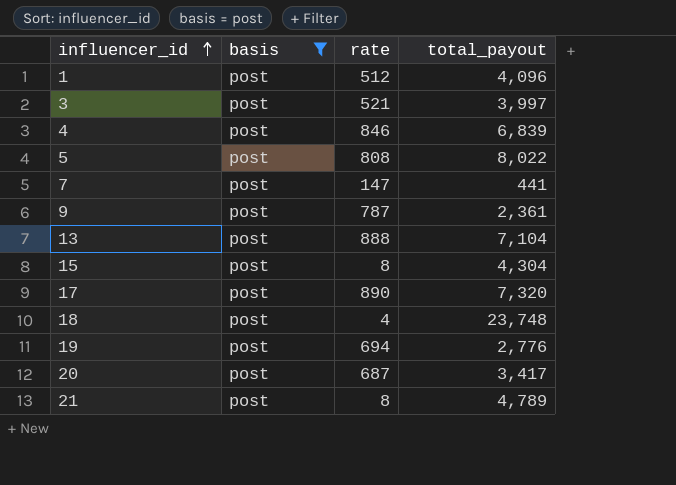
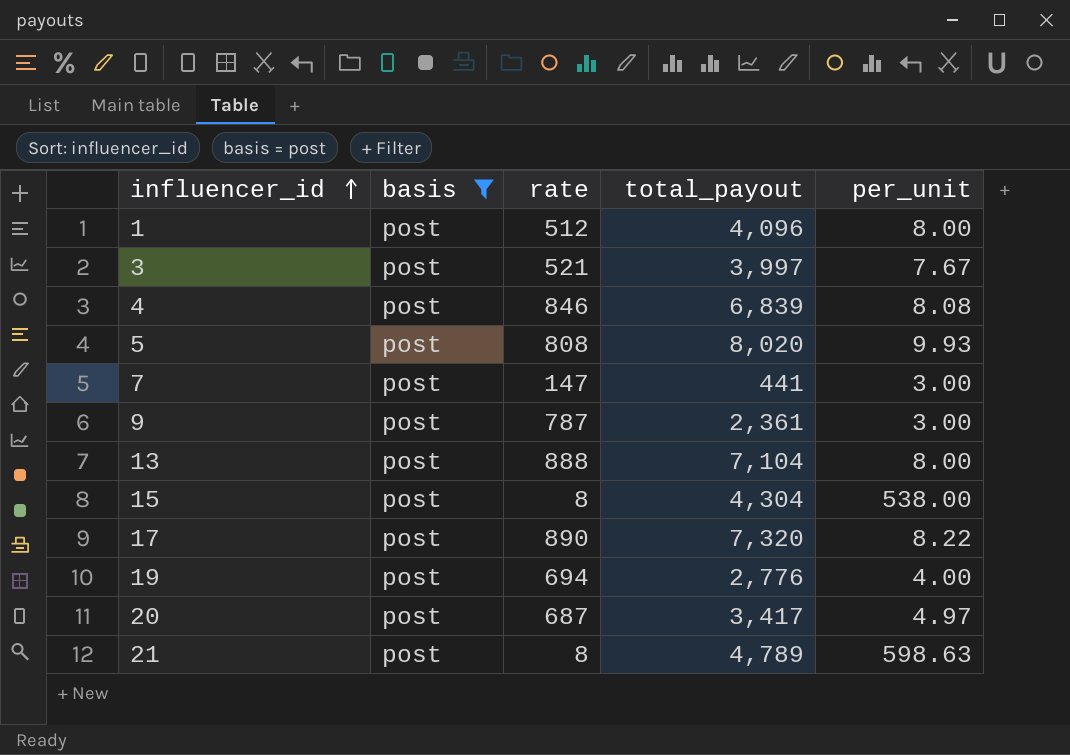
column per_unit | formula: none -> [total_payout] / [rate]
row 18: post | 4 | 23,748 -> none
5 | total_payout: 8,022 -> 8,020

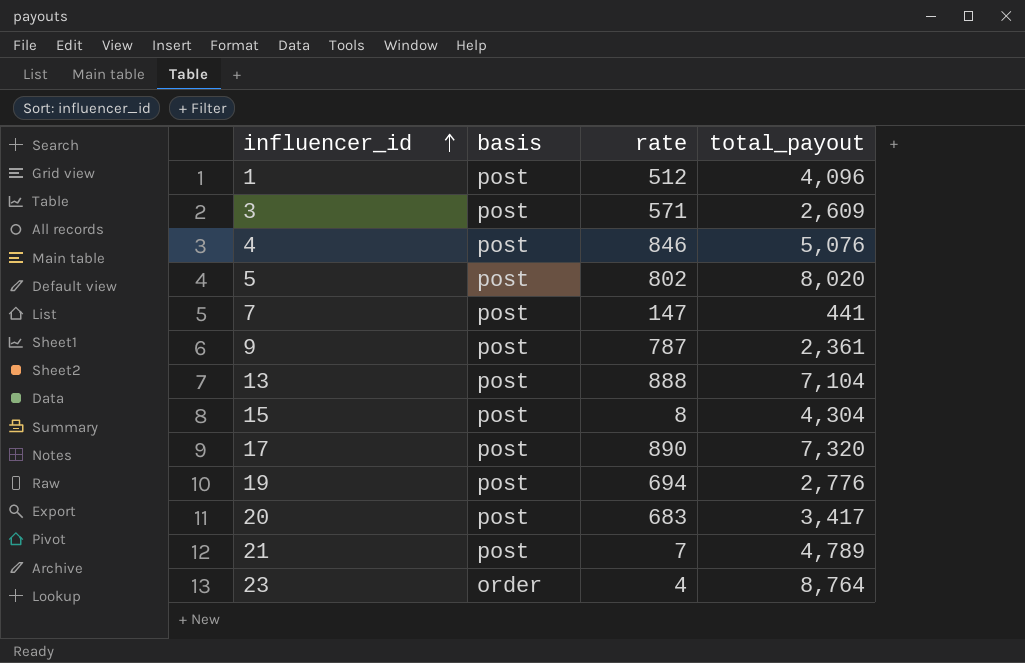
filter: basis = post -> none
column per_unit | formula: [total_payout] / [rate] -> none
3 | rate: 521 -> 571
3 | total_payout: 3,997 -> 2,609
4 | total_payout: 6,839 -> 5,076
5 | rate: 808 -> 802
20 | rate: 687 -> 683
21 | rate: 8 -> 7

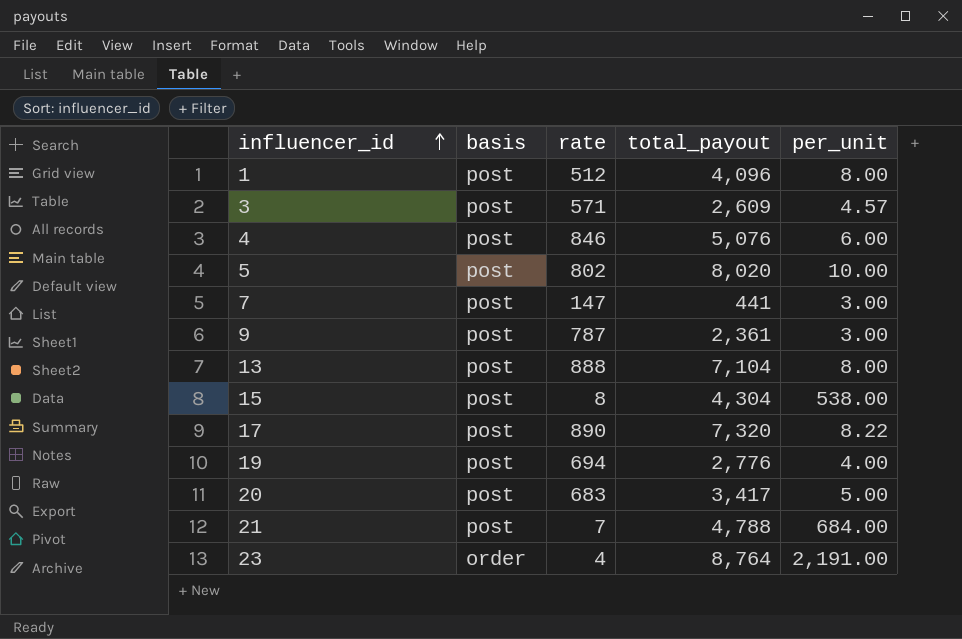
column per_unit | formula: none -> [total_payout] / [rate]
21 | total_payout: 4,789 -> 4,788

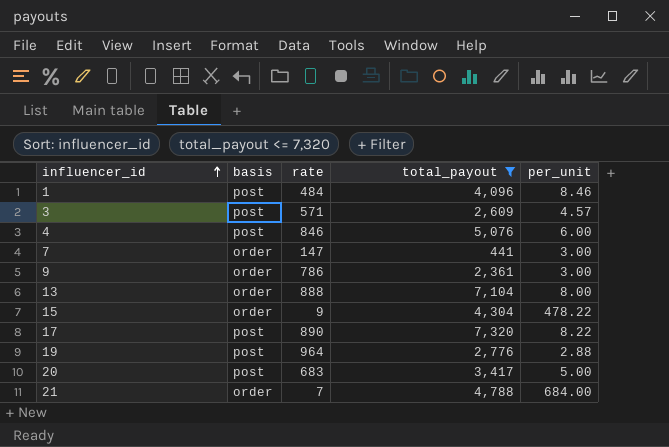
filter: none -> total_payout <= 7,320
1 | rate: 512 -> 484
1 | per_unit: 8.00 -> 8.46
7 | basis: post -> order
9 | basis: post -> order
9 | rate: 787 -> 786
13 | basis: post -> order
15 | basis: post -> order
15 | rate: 8 -> 9
15 | per_unit: 538.00 -> 478.22
19 | rate: 694 -> 964
19 | per_unit: 4.00 -> 2.88
21 | basis: post -> order

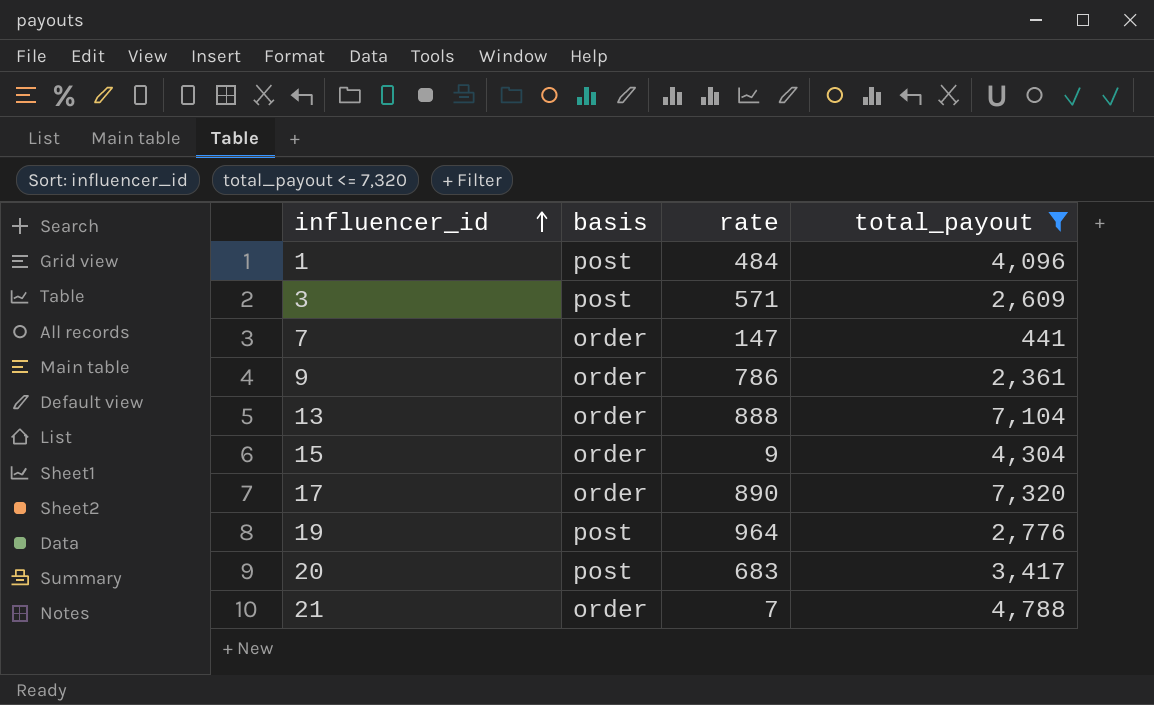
column per_unit | formula: [total_payout] / [rate] -> none
row 4: post | 846 | 5,076 | 6.00 -> none
17 | basis: post -> order

